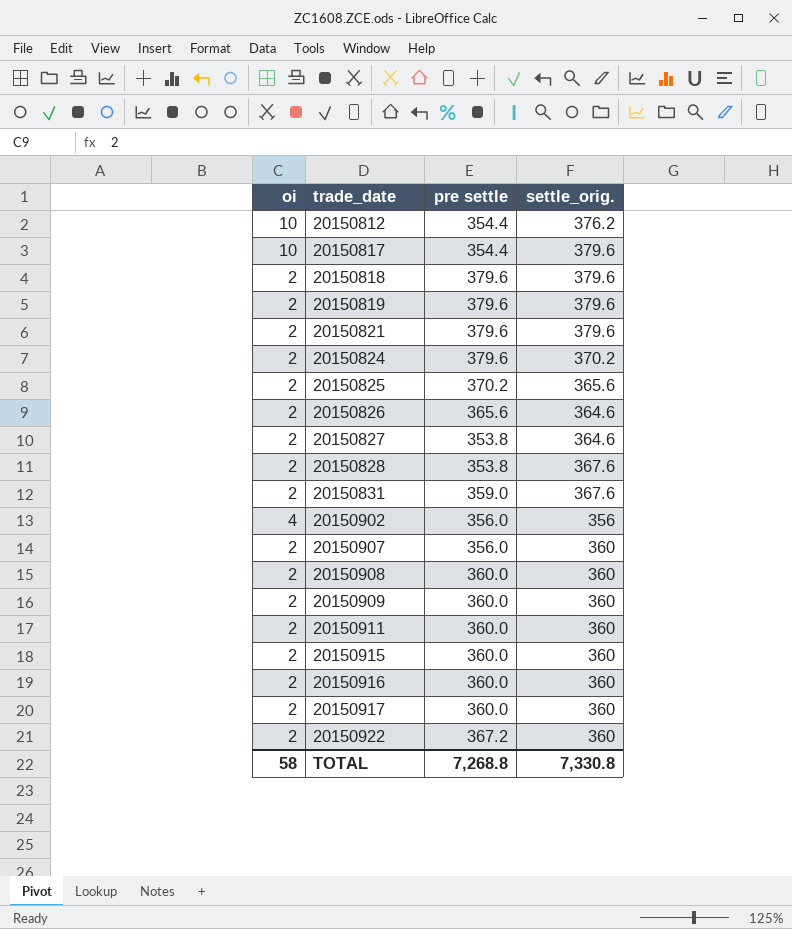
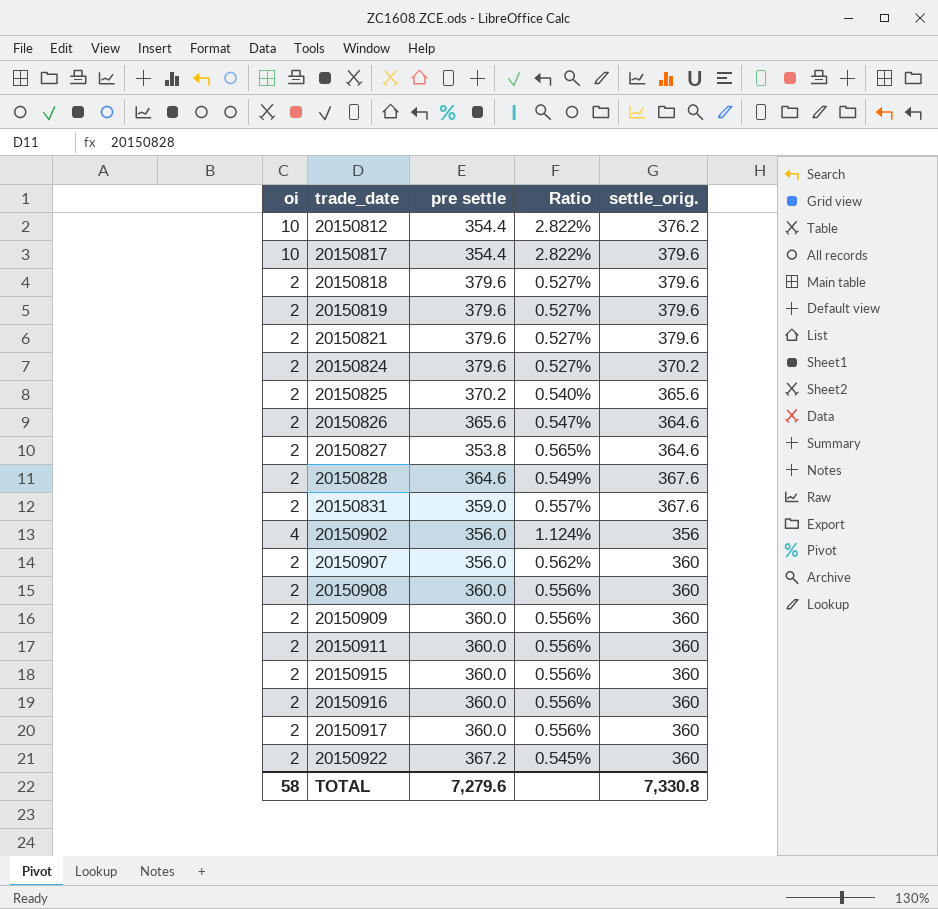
column Ratio | formula: none -> [oi] / [pre settle]
20150828 | pre settle: 353.8 -> 364.6
TOTAL | pre settle: 7,268.8 -> 7,279.6

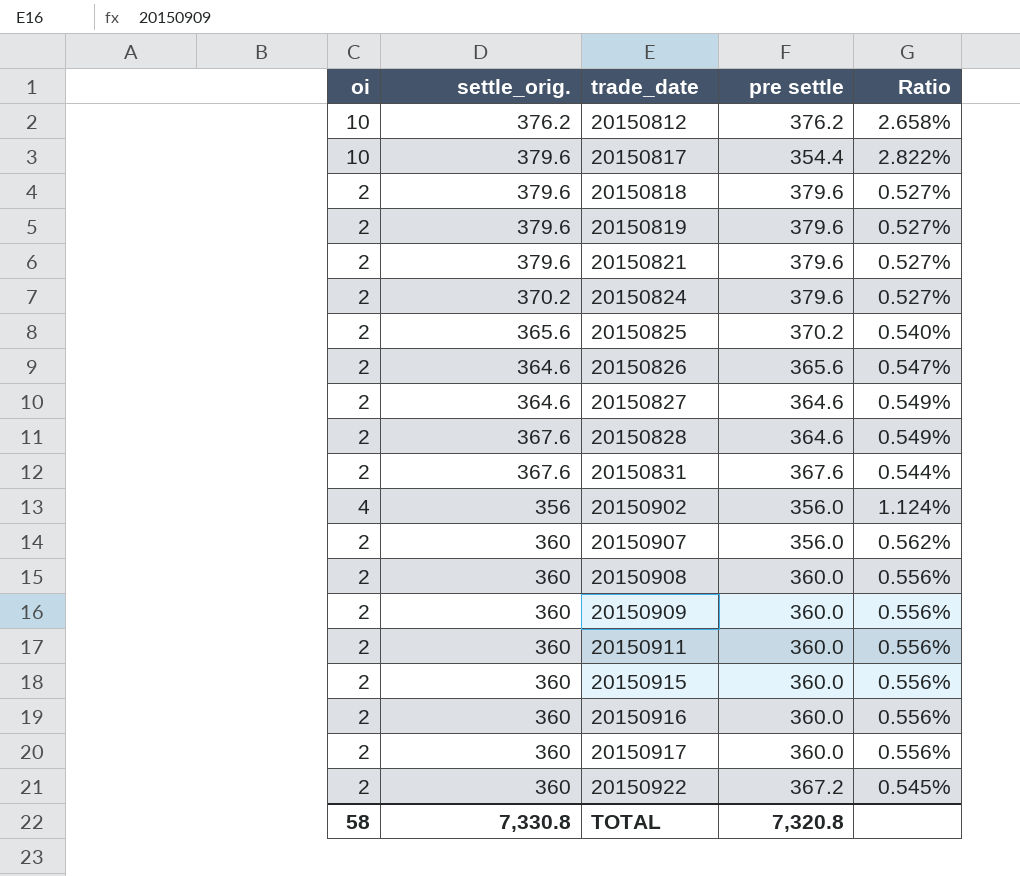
column settle_orig. | position: 5 -> 2
20150812 | pre settle: 354.4 -> 376.2
20150812 | Ratio: 2.822% -> 2.658%
20150827 | pre settle: 353.8 -> 364.6
20150827 | Ratio: 0.565% -> 0.549%
20150831 | pre settle: 359.0 -> 367.6
20150831 | Ratio: 0.557% -> 0.544%
TOTAL | pre settle: 7,279.6 -> 7,320.8

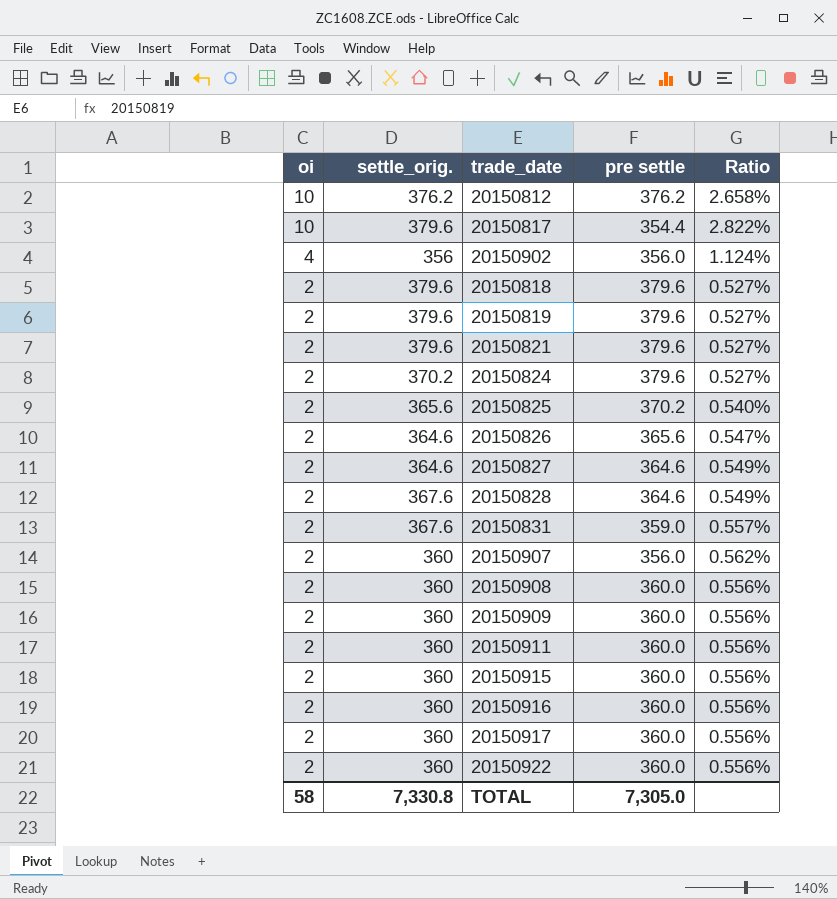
row order: trade_date ascending -> oi descending
20150831 | pre settle: 367.6 -> 359.0
20150831 | Ratio: 0.544% -> 0.557%
20150922 | pre settle: 367.2 -> 360.0
20150922 | Ratio: 0.545% -> 0.556%
TOTAL | pre settle: 7,320.8 -> 7,305.0

